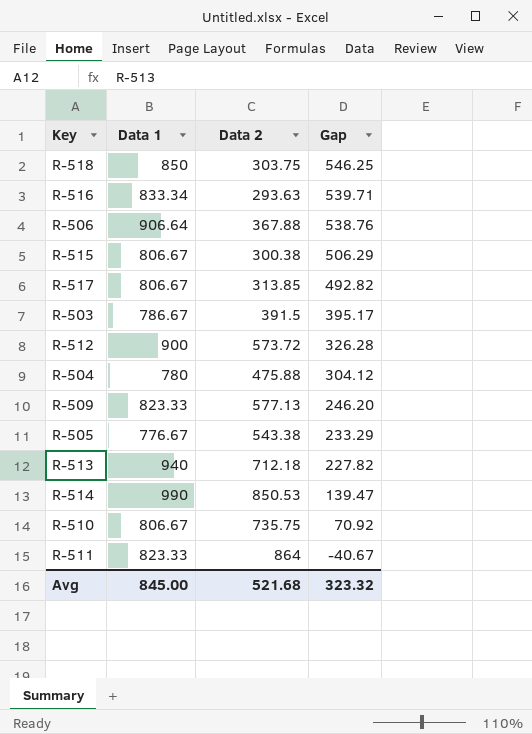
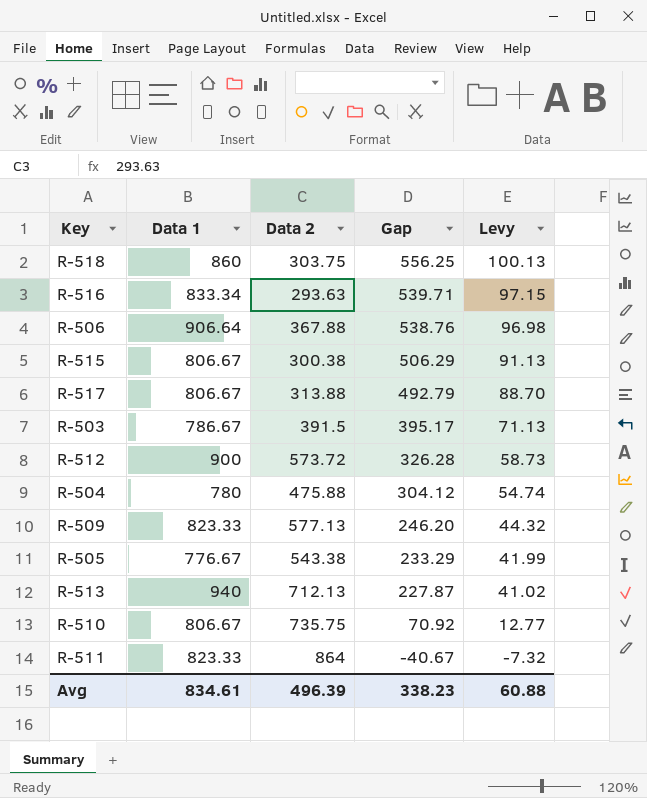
column Levy | formula: none -> [Gap] * 0.18
row R-514: 990 | 850.53 | 139.47 -> none
R-518 | Data 1: 850 -> 860
R-518 | Gap: 546.25 -> 556.25
R-517 | Data 2: 313.85 -> 313.88
R-517 | Gap: 492.82 -> 492.79
R-513 | Data 2: 712.18 -> 712.13
R-513 | Gap: 227.82 -> 227.87
Avg | Data 1: 845.00 -> 834.61
Avg | Data 2: 521.68 -> 496.39
Avg | Gap: 323.32 -> 338.23

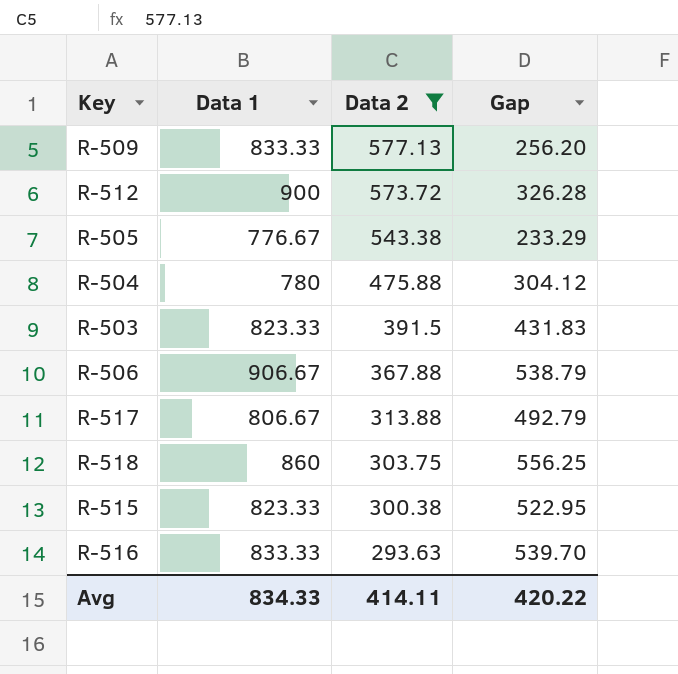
filter: none -> Data 2 <= 577.13
row order: Gap descending -> Data 2 descending
column Levy | formula: [Gap] * 0.18 -> none
R-509 | Data 1: 823.33 -> 833.33
R-509 | Gap: 246.20 -> 256.20
R-503 | Data 1: 786.67 -> 823.33
R-503 | Gap: 395.17 -> 431.83
R-506 | Data 1: 906.64 -> 906.67
R-506 | Gap: 538.76 -> 538.79
R-515 | Data 1: 806.67 -> 823.33
R-515 | Gap: 506.29 -> 522.95
R-516 | Data 1: 833.34 -> 833.33
R-516 | Gap: 539.71 -> 539.70
Avg | Data 1: 834.61 -> 834.33
Avg | Data 2: 496.39 -> 414.11
Avg | Gap: 338.23 -> 420.22

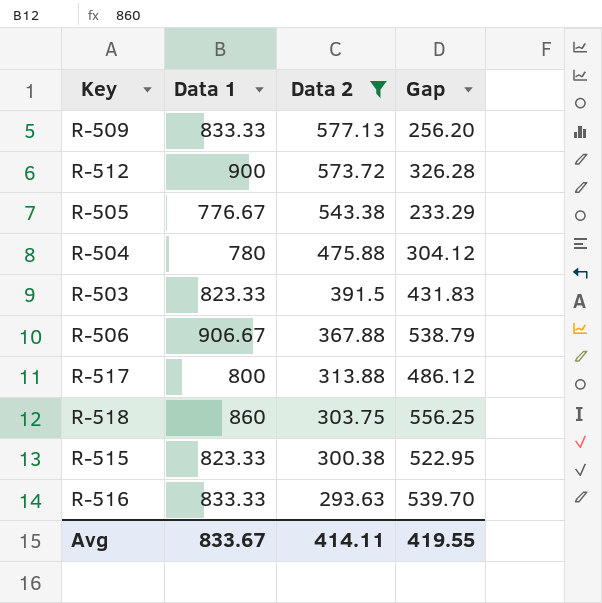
R-517 | Data 1: 806.67 -> 800
R-517 | Gap: 492.79 -> 486.12
Avg | Data 1: 834.33 -> 833.67
Avg | Gap: 420.22 -> 419.55

